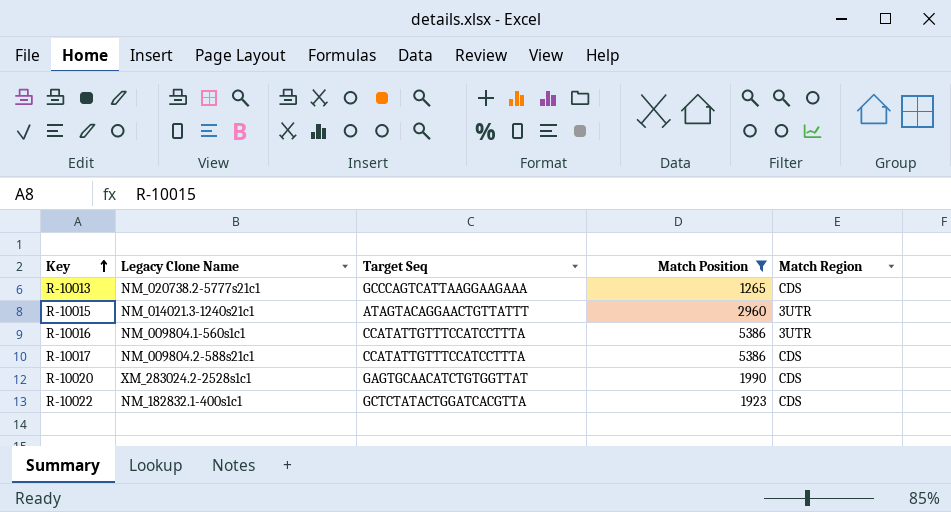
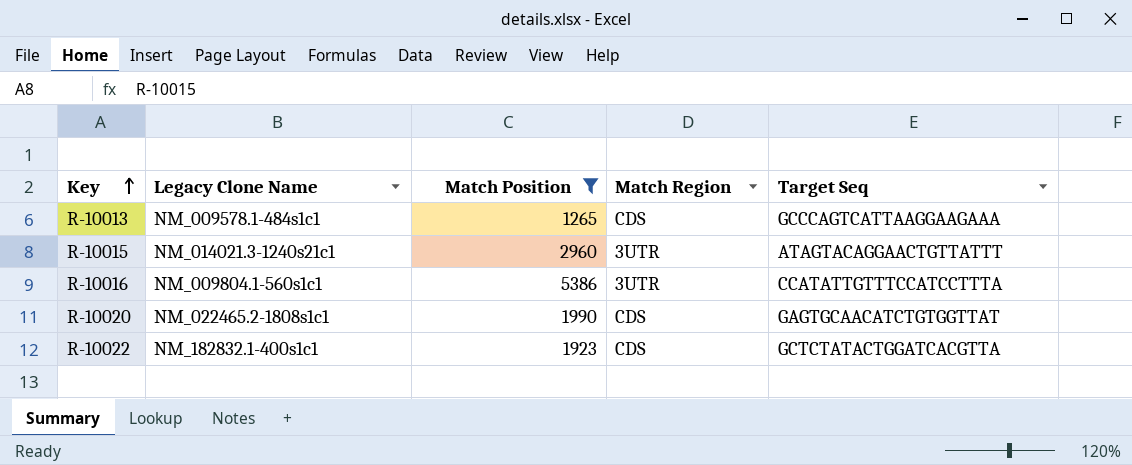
column Target Seq | position: 3 -> 5
row R-10017: NM_009804.2-588s21c1 | CCATATTGTTTCCATCCTTTA | 5386 | CDS -> none
R-10013 | Legacy Clone Name: NM_020738.2-5777s21c1 -> NM_009578.1-484s1c1
R-10020 | Legacy Clone Name: XM_283024.2-2528s1c1 -> NM_022465.2-1808s1c1

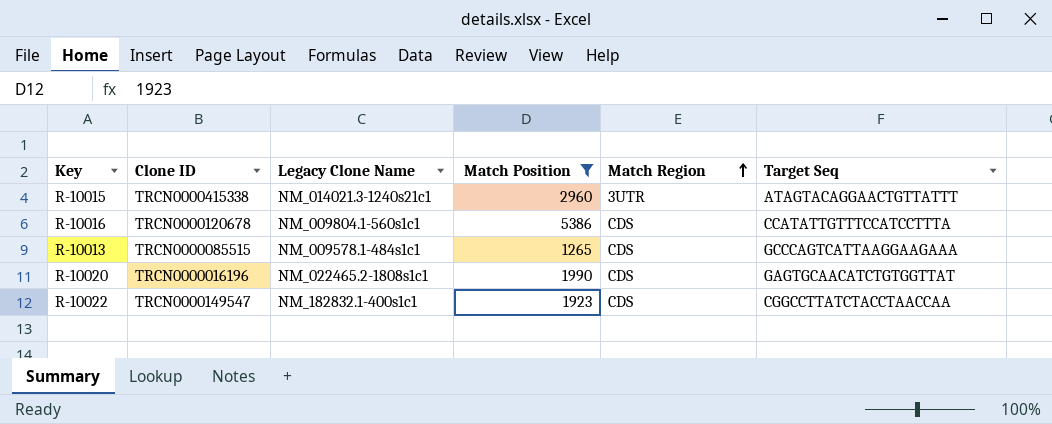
row order: Key ascending -> Match Region ascending
column Clone ID | position: none -> 2
R-10016 | Match Region: 3UTR -> CDS
R-10022 | Target Seq: GCTCTATACTGGATCACGTTA -> CGGCCTTATCTACCTAACCAA

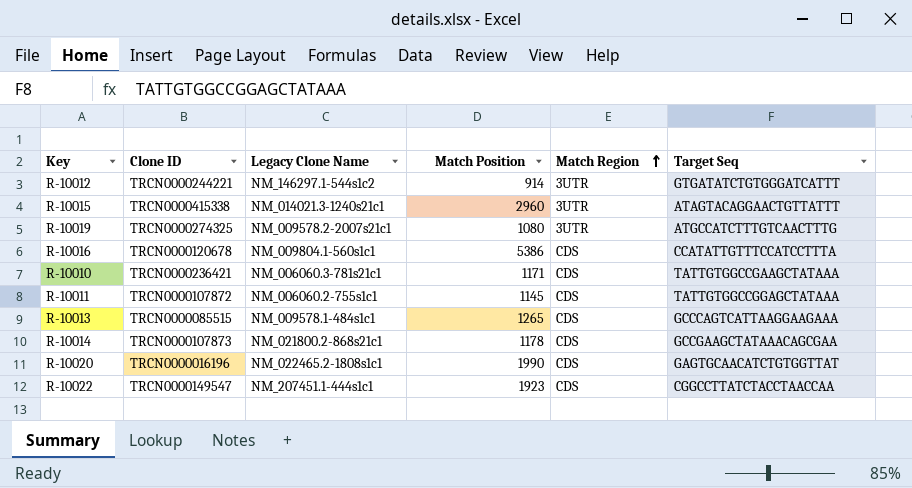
filter: Match Position >= 1265 -> none
R-10022 | Legacy Clone Name: NM_182832.1-400s1c1 -> NM_207451.1-444s1c1

